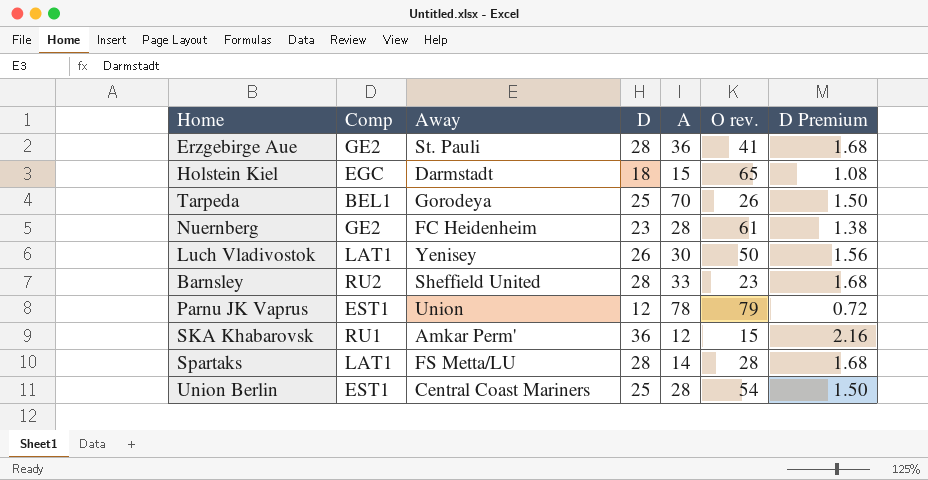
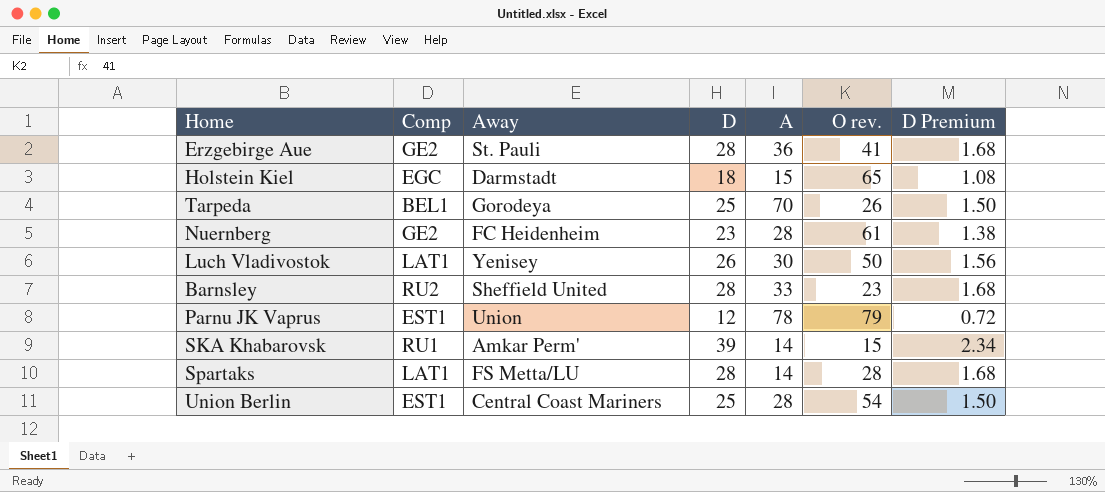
SKA Khabarovsk | D: 36 -> 39
SKA Khabarovsk | A: 12 -> 14
SKA Khabarovsk | D Premium: 2.16 -> 2.34

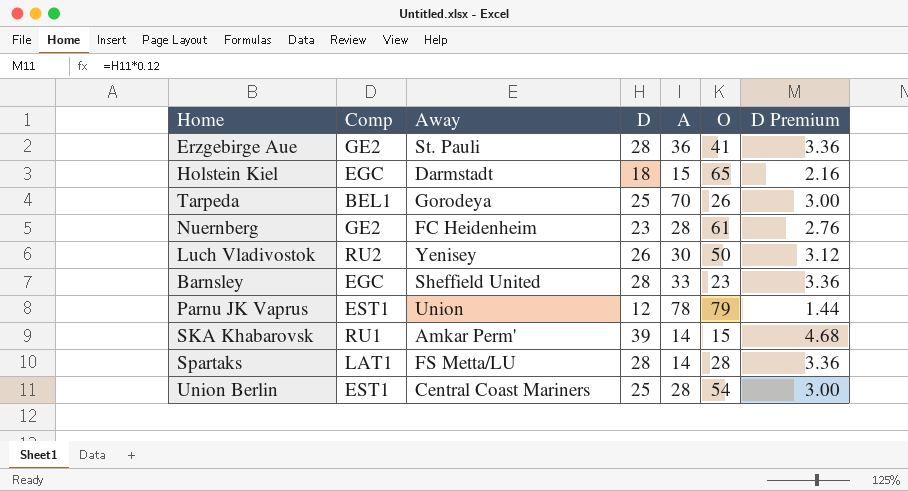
column name: O rev. -> O
column D Premium | formula: [D] * 0.06 -> [D] * 0.12
Luch Vladivostok | Comp: LAT1 -> RU2
Barnsley | Comp: RU2 -> EGC

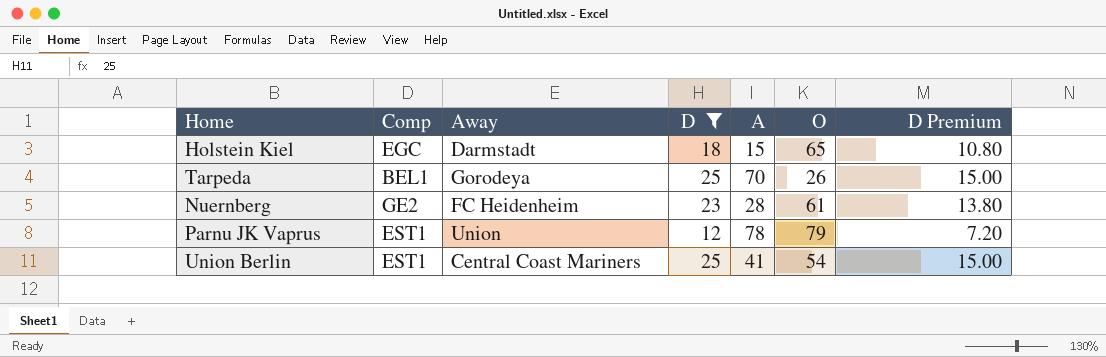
filter: none -> D <= 25
column D Premium | formula: [D] * 0.12 -> [D] * 0.6
Union Berlin | A: 28 -> 41

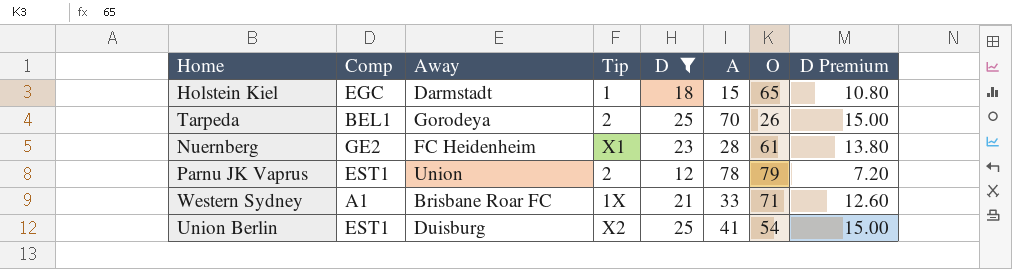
column Tip | position: none -> 4
row Western Sydney: none -> A1 | Brisbane Roar FC | 1X | 21 | 33 | 71 | 12.60
Union Berlin | Away: Central Coast Mariners -> Duisburg

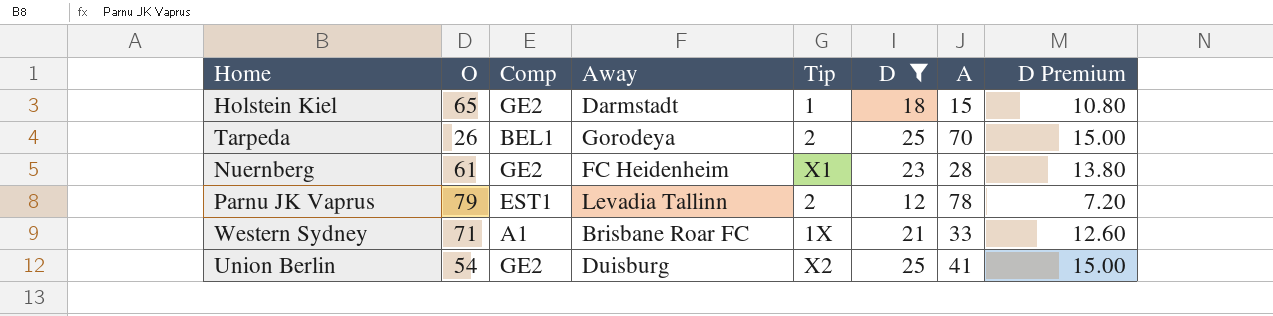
column O | position: 7 -> 2
Holstein Kiel | Comp: EGC -> GE2
Parnu JK Vaprus | Away: Union -> Levadia Tallinn
Union Berlin | Comp: EST1 -> GE2

